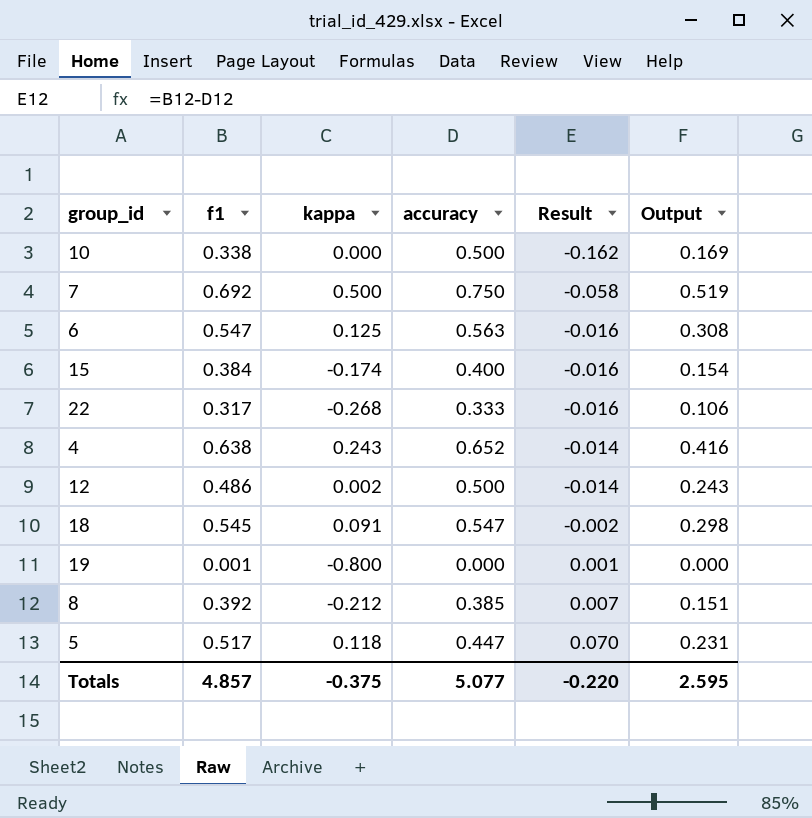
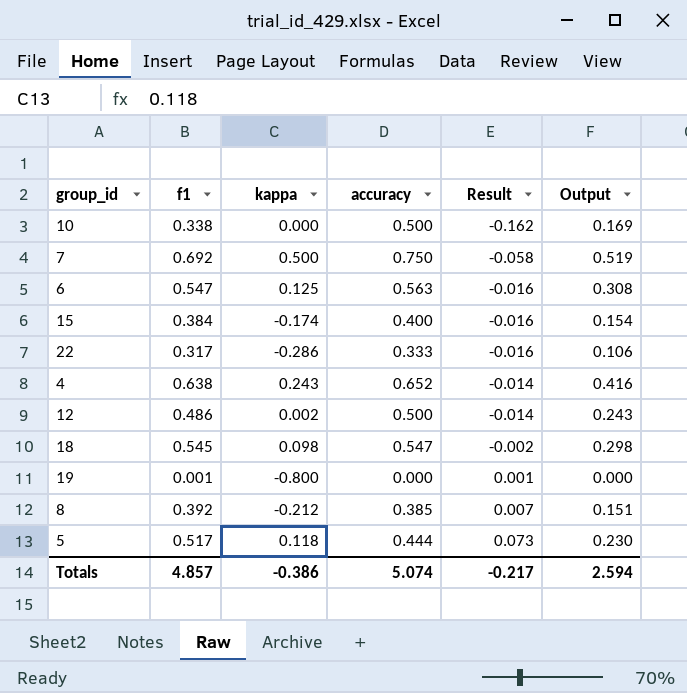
22 | kappa: -0.268 -> -0.286
18 | kappa: 0.091 -> 0.098
5 | accuracy: 0.447 -> 0.444
5 | Result: 0.070 -> 0.073
5 | Output: 0.231 -> 0.230
Totals | kappa: -0.375 -> -0.386
Totals | accuracy: 5.077 -> 5.074
Totals | Result: -0.220 -> -0.217
Totals | Output: 2.595 -> 2.594

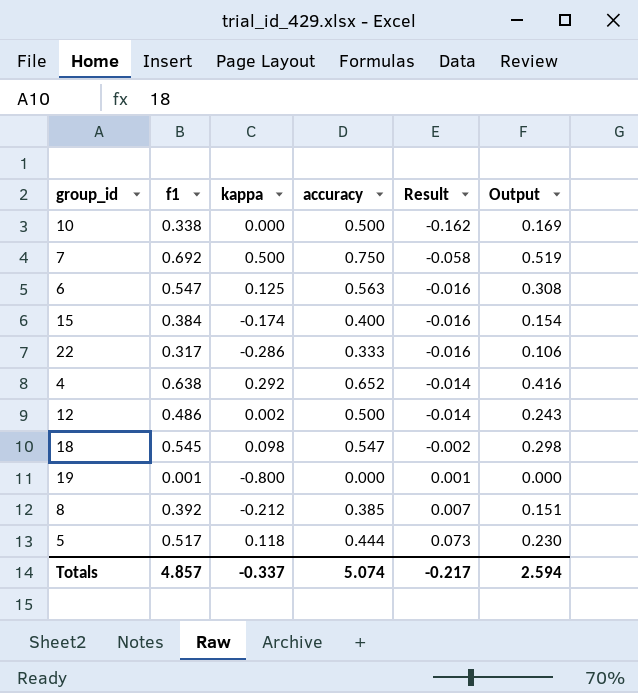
4 | kappa: 0.243 -> 0.292
Totals | kappa: -0.386 -> -0.337

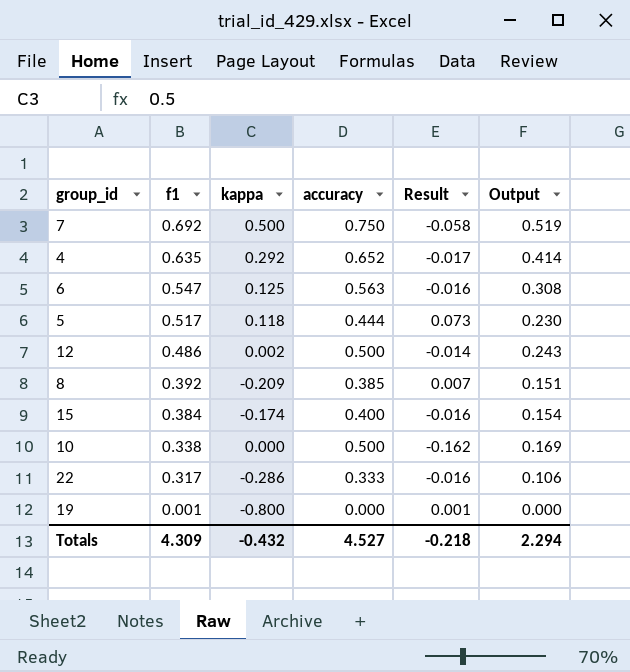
row order: Result ascending -> f1 descending
row 18: 0.545 | 0.098 | 0.547 | -0.002 | 0.298 -> none
4 | f1: 0.638 -> 0.635
4 | Result: -0.014 -> -0.017
4 | Output: 0.416 -> 0.414
8 | kappa: -0.212 -> -0.209
Totals | f1: 4.857 -> 4.309
Totals | kappa: -0.337 -> -0.432
Totals | accuracy: 5.074 -> 4.527
Totals | Result: -0.217 -> -0.218
Totals | Output: 2.594 -> 2.294

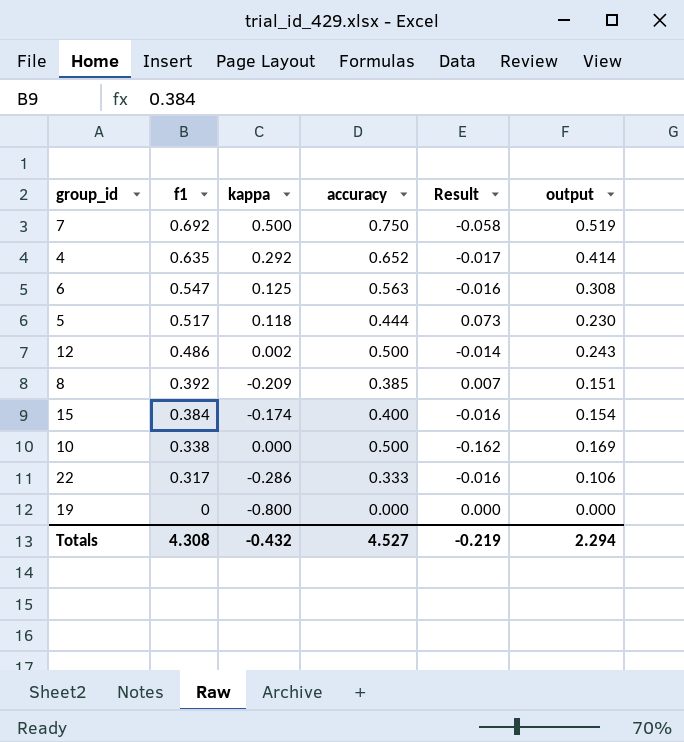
column name: Output -> output
19 | f1: 0.001 -> 0
19 | Result: 0.001 -> 0.000
Totals | f1: 4.309 -> 4.308
Totals | Result: -0.218 -> -0.219

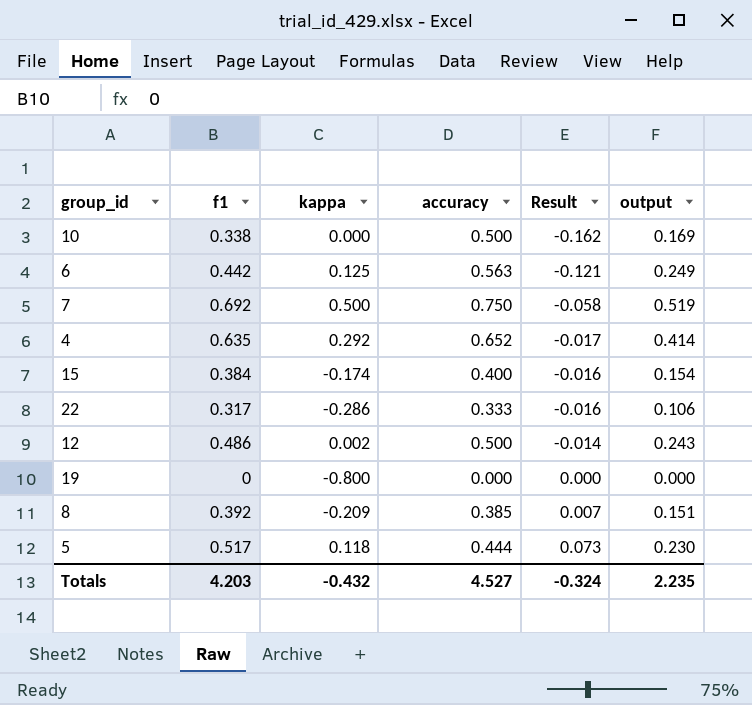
row order: f1 descending -> Result ascending
6 | f1: 0.547 -> 0.442
6 | Result: -0.016 -> -0.121
6 | output: 0.308 -> 0.249
Totals | f1: 4.308 -> 4.203
Totals | Result: -0.219 -> -0.324
Totals | output: 2.294 -> 2.235

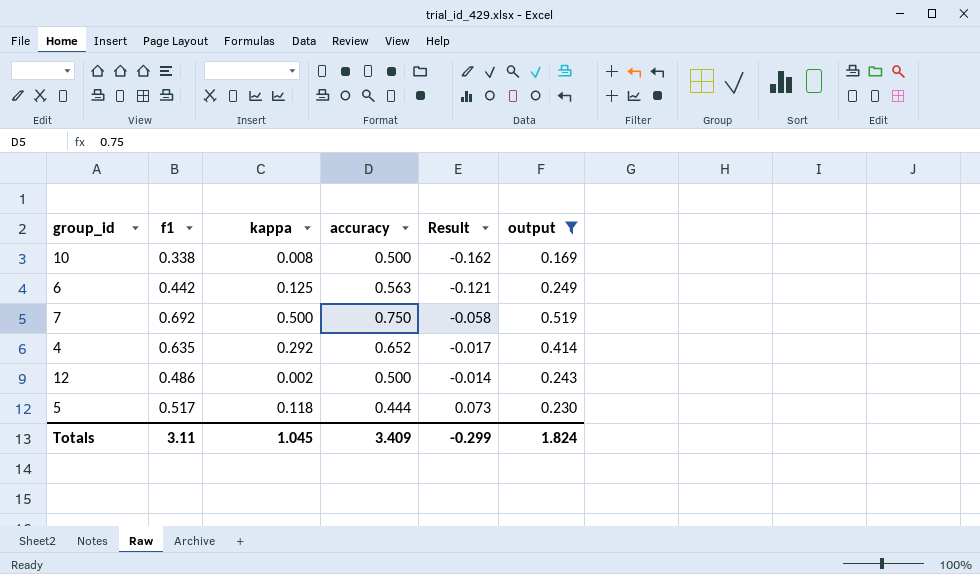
filter: none -> output >= 0.169
10 | kappa: 0.000 -> 0.008
Totals | f1: 4.203 -> 3.11
Totals | kappa: -0.432 -> 1.045
Totals | accuracy: 4.527 -> 3.409
Totals | Result: -0.324 -> -0.299
Totals | output: 2.235 -> 1.824

